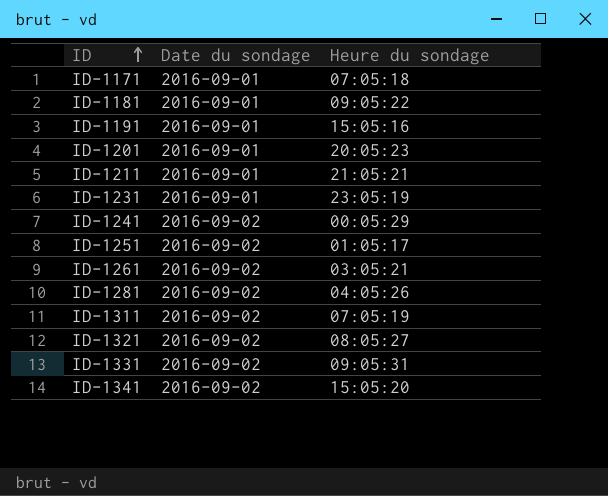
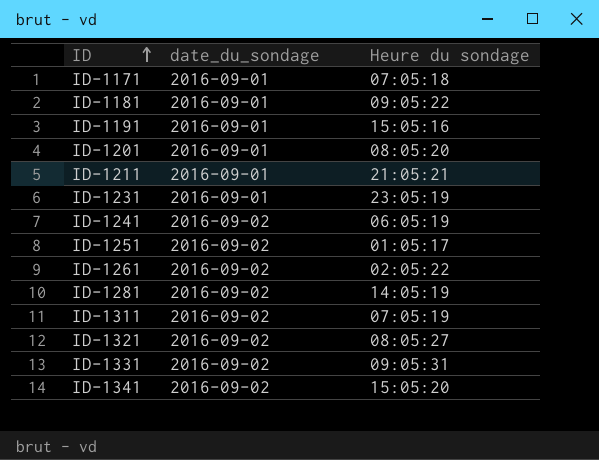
column name: Date du sondage -> date_du_sondage
ID-1201 | Heure du sondage: 20:05:23 -> 08:05:20
ID-1241 | Heure du sondage: 00:05:29 -> 06:05:19
ID-1261 | Heure du sondage: 03:05:21 -> 02:05:22
ID-1281 | Heure du sondage: 04:05:26 -> 14:05:19

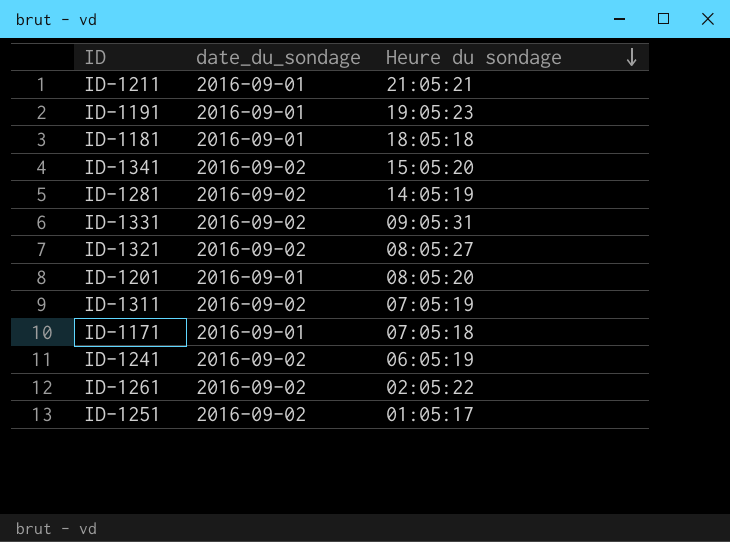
row order: ID ascending -> Heure du sondage descending
row ID-1231: 2016-09-01 | 23:05:19 -> none
ID-1191 | Heure du sondage: 15:05:16 -> 19:05:23
ID-1181 | Heure du sondage: 09:05:22 -> 18:05:18

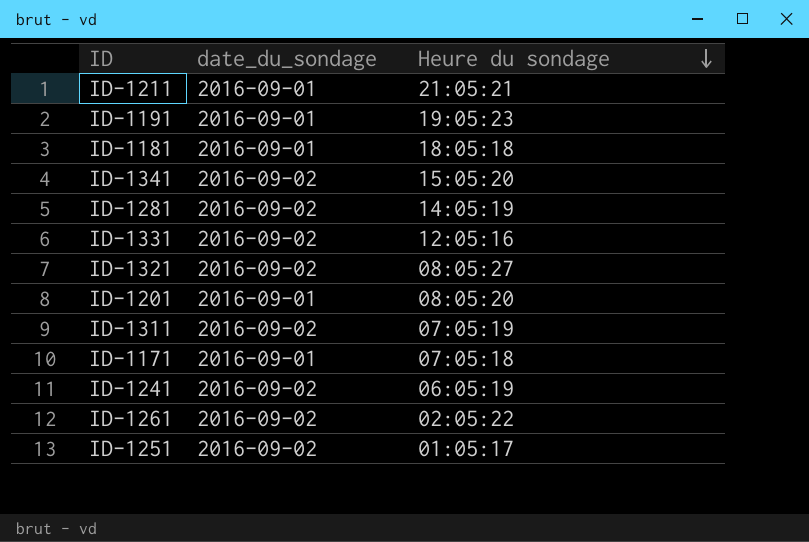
ID-1331 | Heure du sondage: 09:05:31 -> 12:05:16

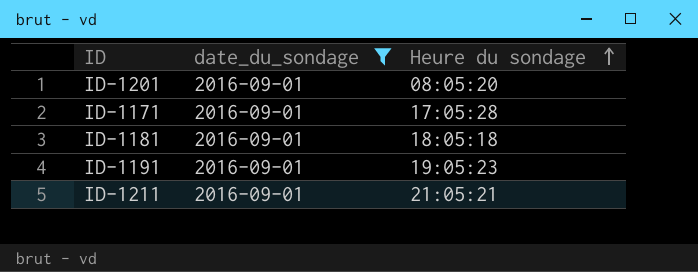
filter: none -> date_du_sondage = 2016-09-01
row order: Heure du sondage descending -> Heure du sondage ascending
ID-1171 | Heure du sondage: 07:05:18 -> 17:05:28

